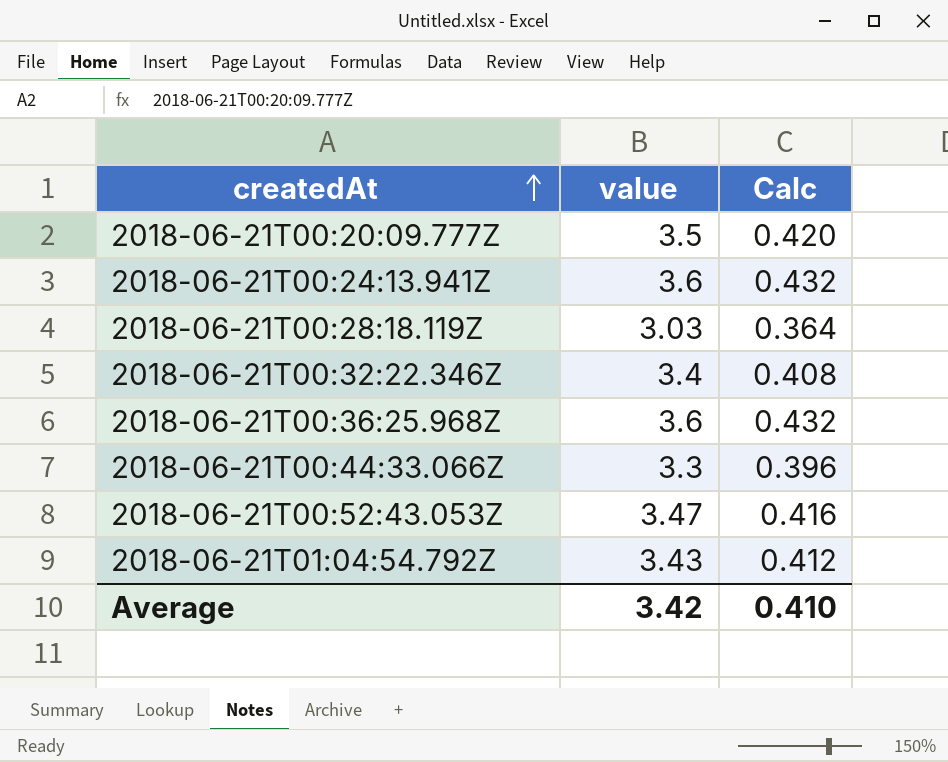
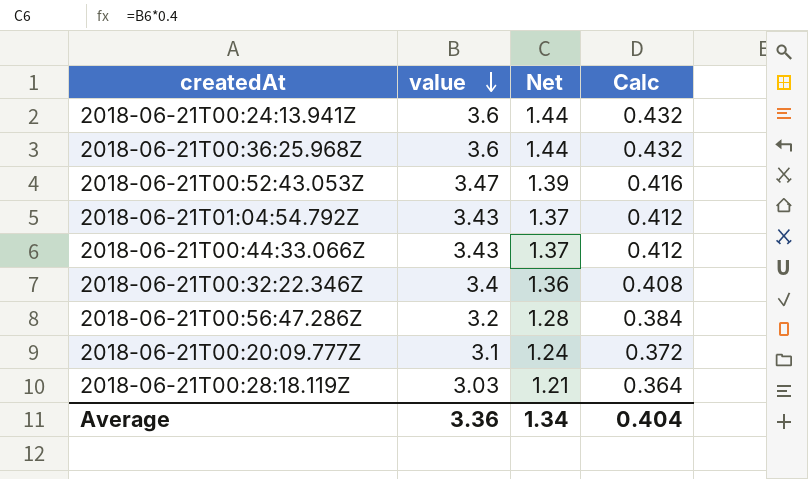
row order: createdAt ascending -> value descending
column Net | formula: none -> [value] * 0.4
2018-06-21T00:44:33.066Z | value: 3.3 -> 3.43
2018-06-21T00:44:33.066Z | Calc: 0.396 -> 0.412
row 2018-06-21T00:56:47.286Z: none -> 3.2 | 1.28 | 0.384
2018-06-21T00:20:09.777Z | value: 3.5 -> 3.1
2018-06-21T00:20:09.777Z | Calc: 0.420 -> 0.372
Average | value: 3.42 -> 3.36
Average | Calc: 0.410 -> 0.404

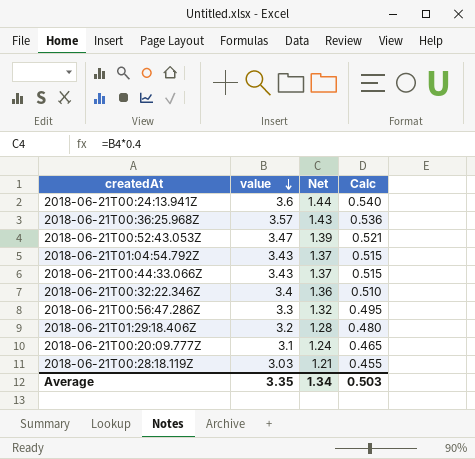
column Calc | formula: [value] * 0.12 -> [value] * 0.15
2018-06-21T00:36:25.968Z | value: 3.6 -> 3.57
2018-06-21T00:36:25.968Z | Net: 1.44 -> 1.43
2018-06-21T00:56:47.286Z | value: 3.2 -> 3.3
2018-06-21T00:56:47.286Z | Net: 1.28 -> 1.32
row 2018-06-21T01:29:18.406Z: none -> 3.2 | 1.28 | 0.480
Average | value: 3.36 -> 3.35
Average | Calc: 0.404 -> 0.503

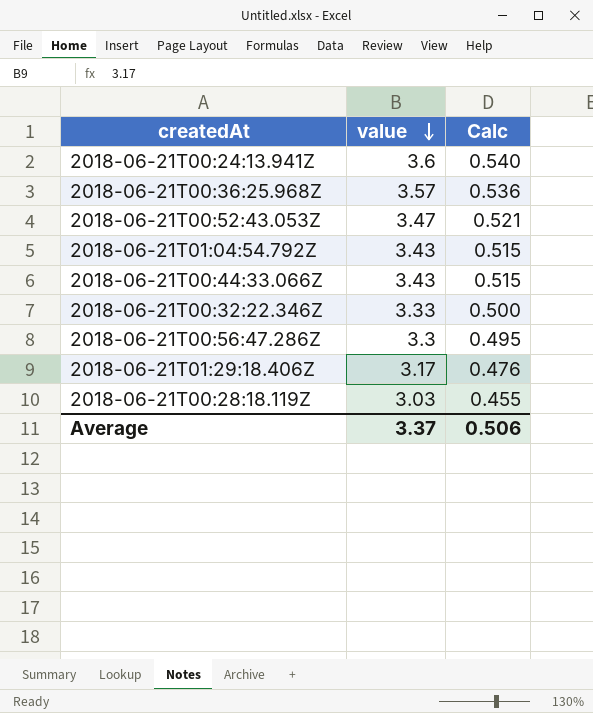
column Net | formula: [value] * 0.4 -> none
row 2018-06-21T00:20:09.777Z: 3.1 | 1.24 | 0.465 -> none
2018-06-21T00:32:22.346Z | value: 3.4 -> 3.33
2018-06-21T00:32:22.346Z | Calc: 0.510 -> 0.500
2018-06-21T01:29:18.406Z | value: 3.2 -> 3.17
2018-06-21T01:29:18.406Z | Calc: 0.480 -> 0.476
Average | value: 3.35 -> 3.37
Average | Calc: 0.503 -> 0.506

